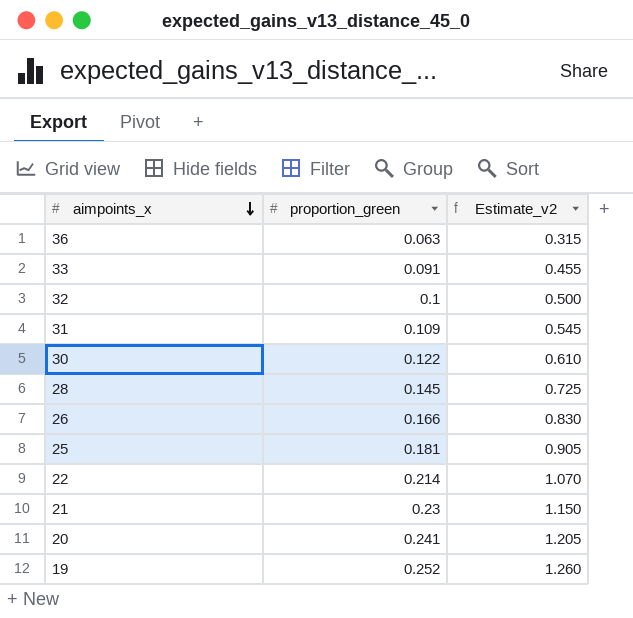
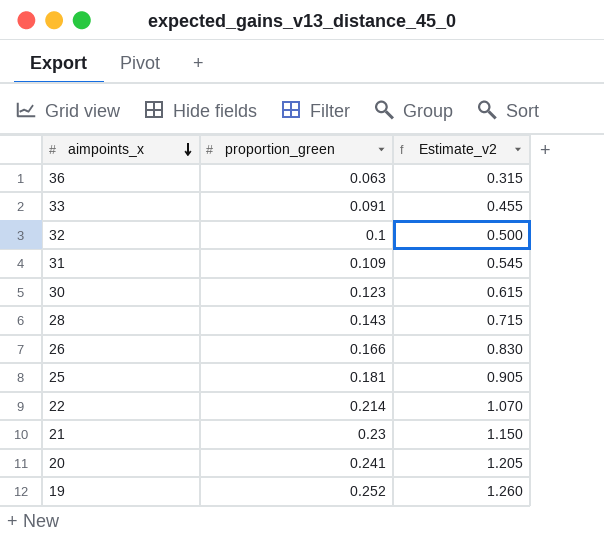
30 | proportion_green: 0.122 -> 0.123
30 | Estimate_v2: 0.610 -> 0.615
28 | proportion_green: 0.145 -> 0.143
28 | Estimate_v2: 0.725 -> 0.715

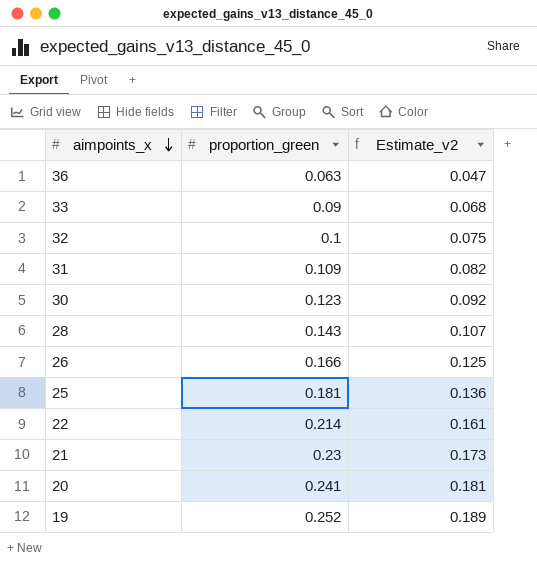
column Estimate_v2 | formula: [proportion_green] * 5 -> [proportion_green] * 0.75
33 | proportion_green: 0.091 -> 0.09

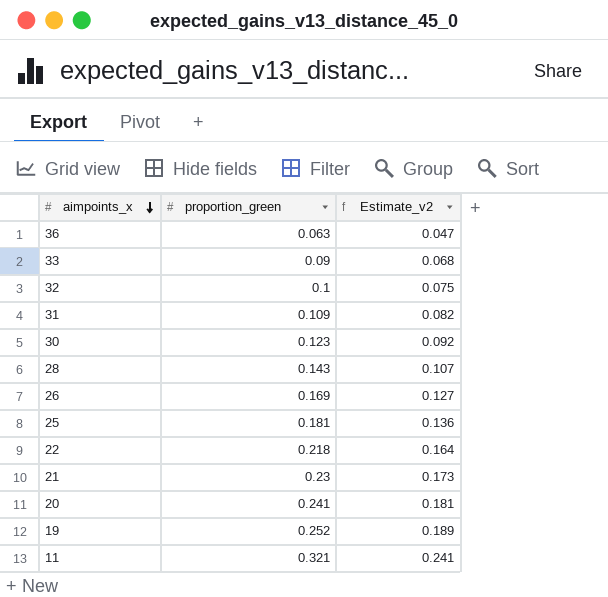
26 | proportion_green: 0.166 -> 0.169
26 | Estimate_v2: 0.125 -> 0.127
22 | proportion_green: 0.214 -> 0.218
22 | Estimate_v2: 0.161 -> 0.164
row 11: none -> 0.321 | 0.241

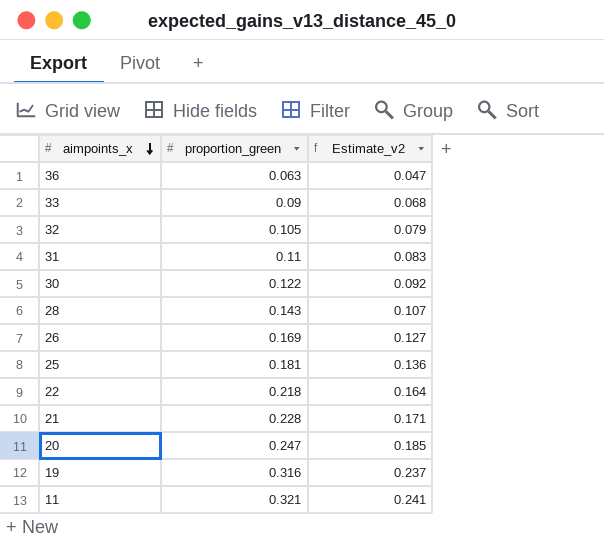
32 | proportion_green: 0.1 -> 0.105
32 | Estimate_v2: 0.075 -> 0.079
31 | proportion_green: 0.109 -> 0.11
31 | Estimate_v2: 0.082 -> 0.083
30 | proportion_green: 0.123 -> 0.122
21 | proportion_green: 0.23 -> 0.228
21 | Estimate_v2: 0.173 -> 0.171
20 | proportion_green: 0.241 -> 0.247
20 | Estimate_v2: 0.181 -> 0.185
19 | proportion_green: 0.252 -> 0.316
19 | Estimate_v2: 0.189 -> 0.237

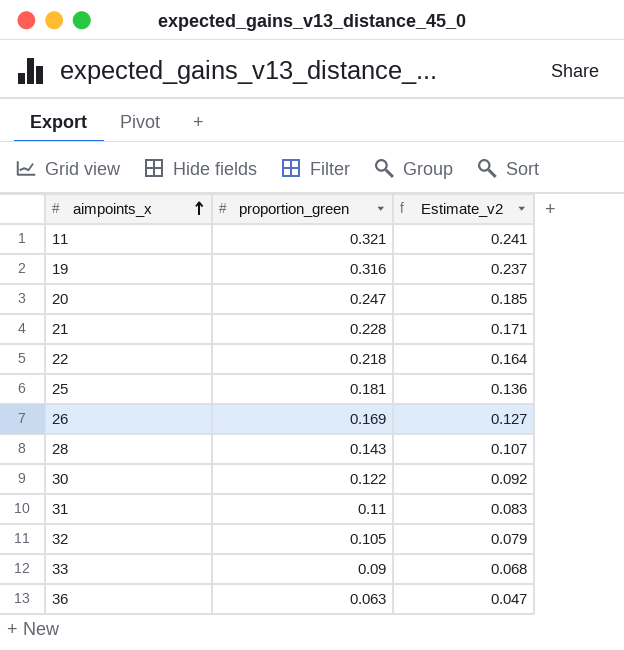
row order: aimpoints_x descending -> aimpoints_x ascending

